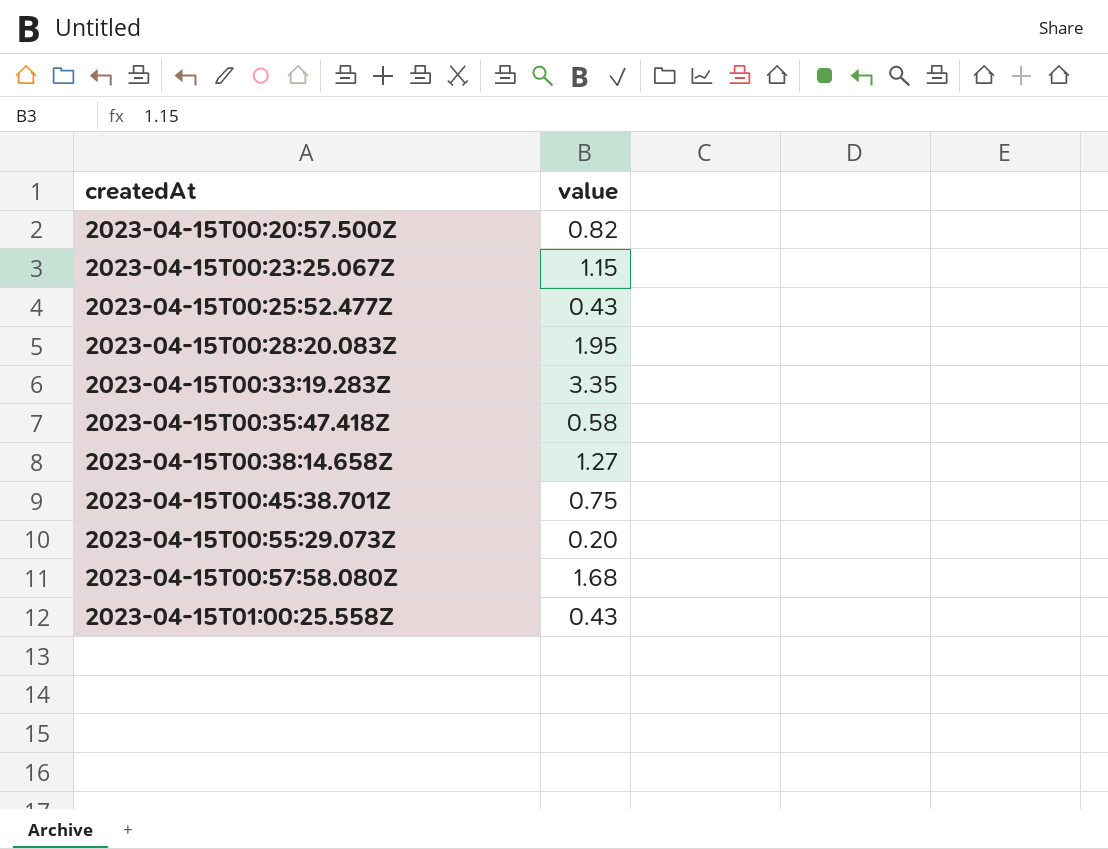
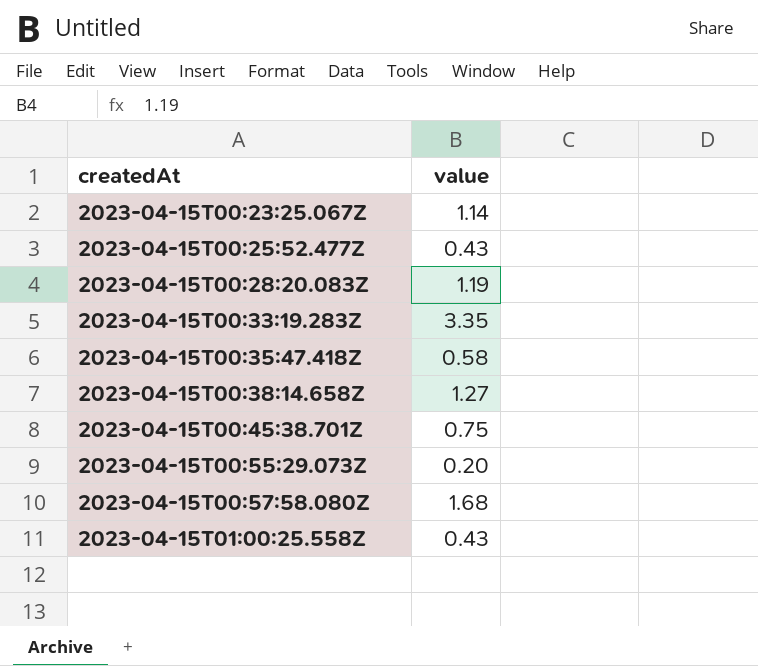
row 2023-04-15T00:20:57.500Z: 0.82 -> none
2023-04-15T00:23:25.067Z | value: 1.15 -> 1.14
2023-04-15T00:28:20.083Z | value: 1.95 -> 1.19

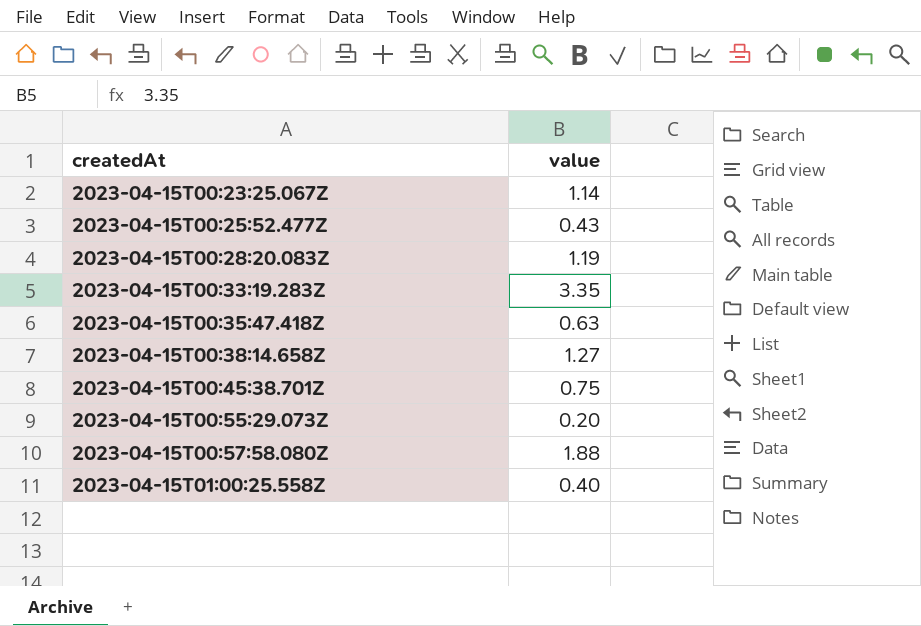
2023-04-15T00:35:47.418Z | value: 0.58 -> 0.63
2023-04-15T00:57:58.080Z | value: 1.68 -> 1.88
2023-04-15T01:00:25.558Z | value: 0.43 -> 0.40

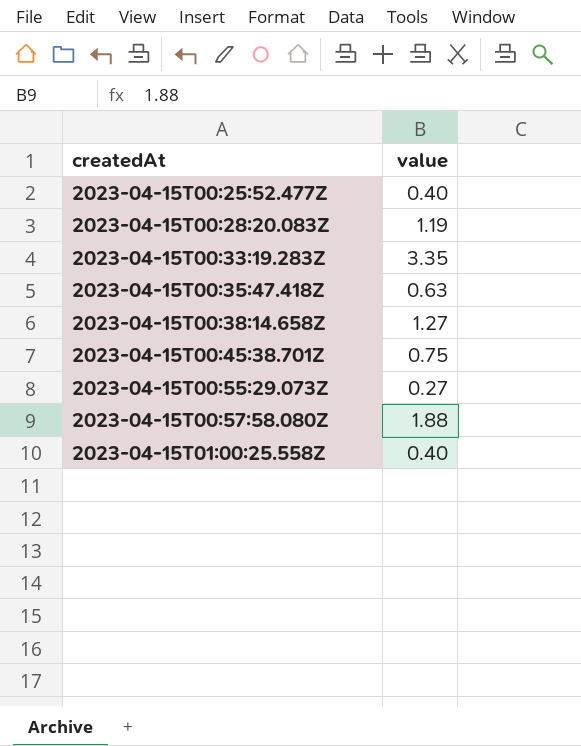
row 2023-04-15T00:23:25.067Z: 1.14 -> none
2023-04-15T00:25:52.477Z | value: 0.43 -> 0.40
2023-04-15T00:55:29.073Z | value: 0.20 -> 0.27

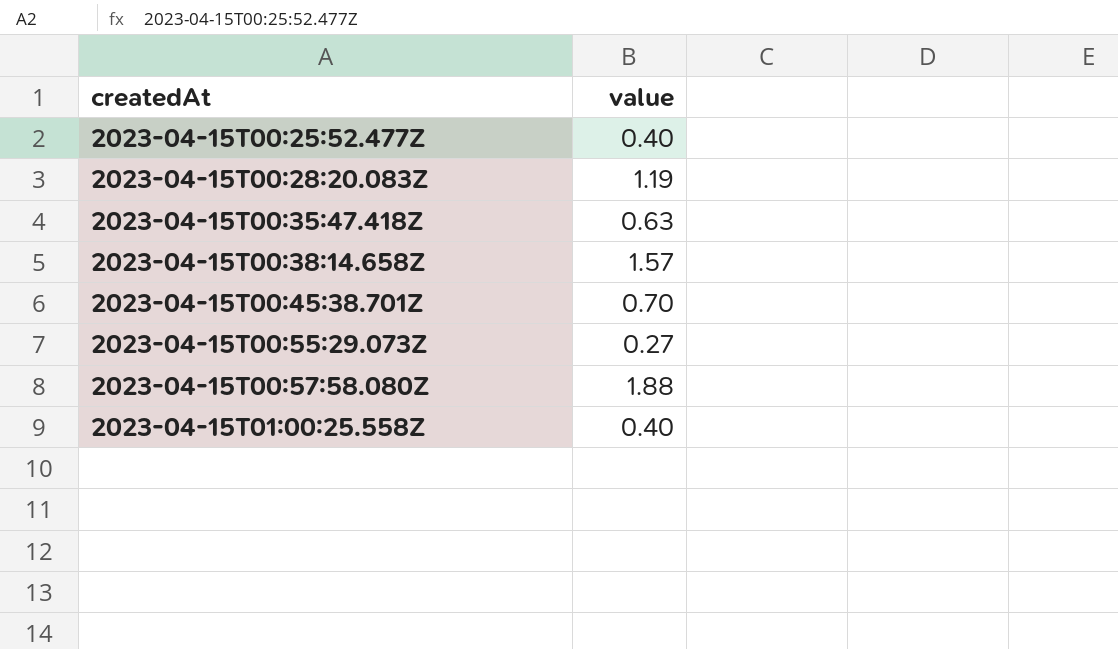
row 2023-04-15T00:33:19.283Z: 3.35 -> none
2023-04-15T00:38:14.658Z | value: 1.27 -> 1.57
2023-04-15T00:45:38.701Z | value: 0.75 -> 0.70

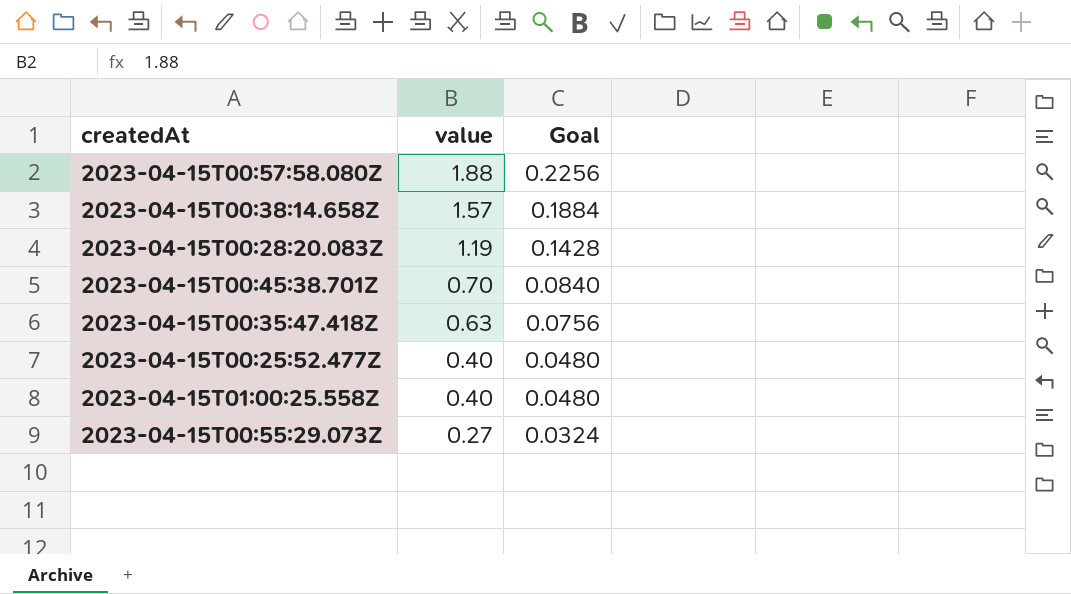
row order: createdAt ascending -> value descending
column Goal | formula: none -> [value] * 0.12

